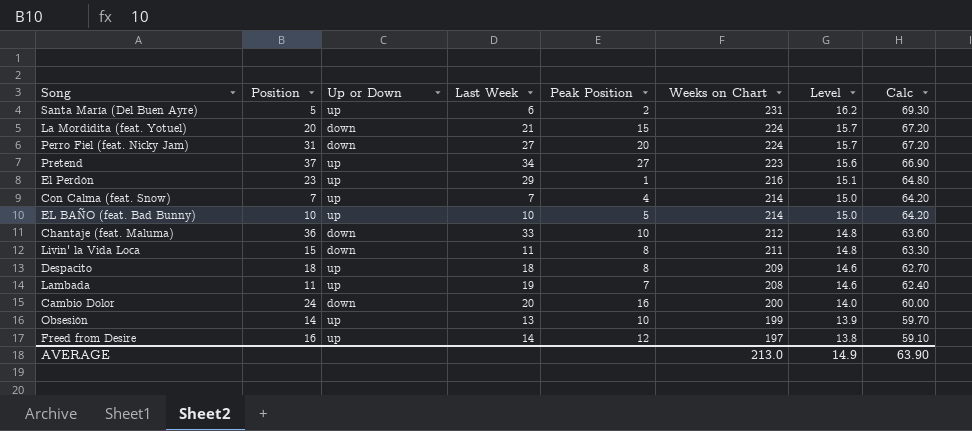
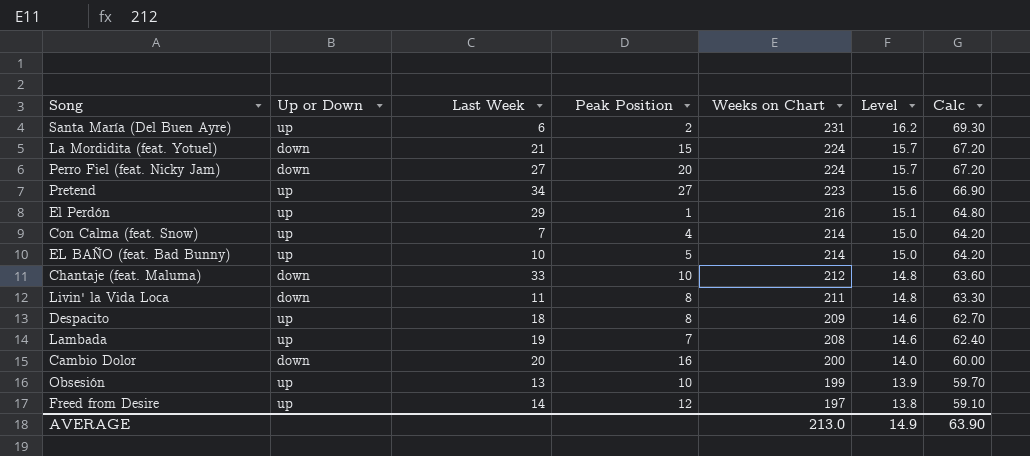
column Position | position: 2 -> none

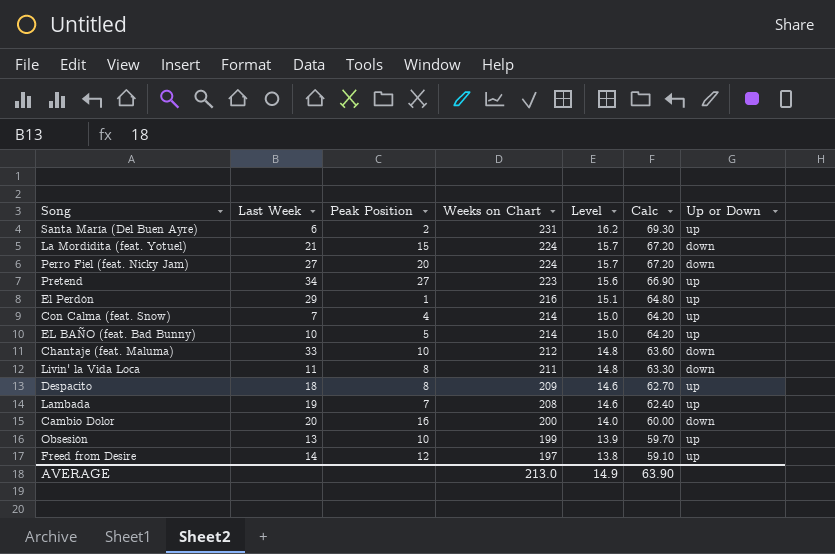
column Up or Down | position: 2 -> 7

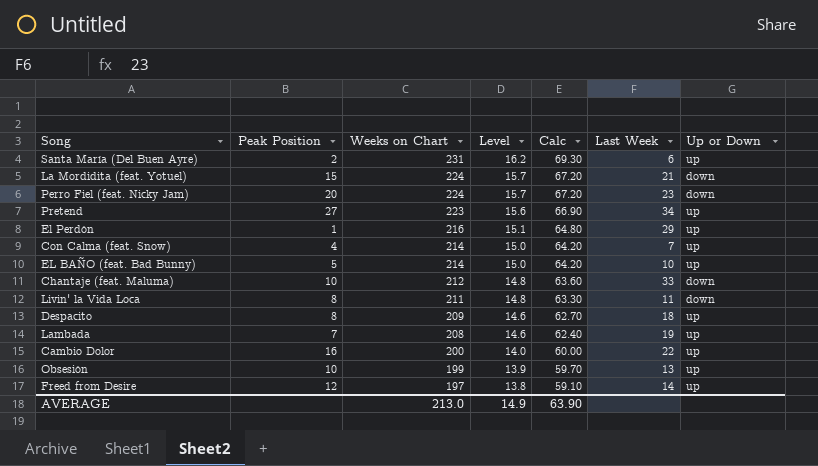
column Last Week | position: 2 -> 6
Perro Fiel (feat. Nicky Jam) | Last Week: 27 -> 23
Cambio Dolor | Last Week: 20 -> 22
Cambio Dolor | Up or Down: down -> up

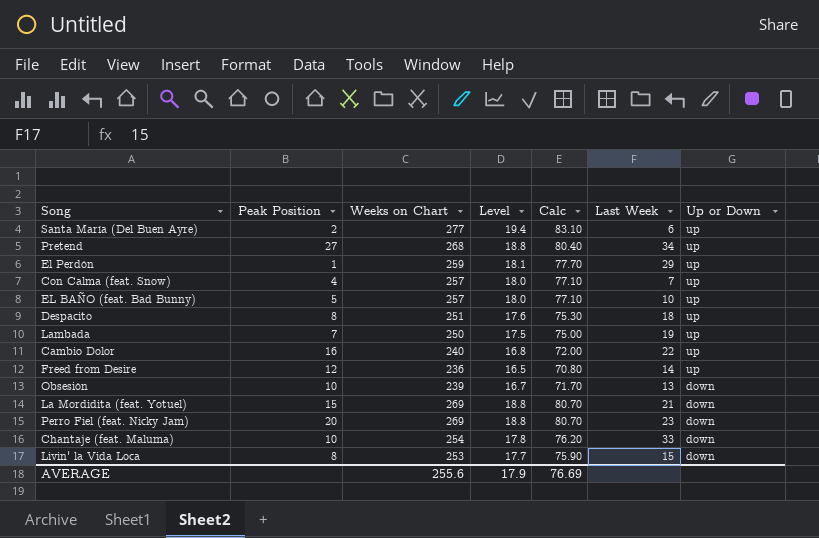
row order: Weeks on Chart descending -> Up or Down descending
Santa María (Del Buen Ayre) | Weeks on Chart: 231 -> 277
Santa María (Del Buen Ayre) | Level: 16.2 -> 19.4
Santa María (Del Buen Ayre) | Calc: 69.30 -> 83.10
Pretend | Weeks on Chart: 223 -> 268
Pretend | Level: 15.6 -> 18.8
Pretend | Calc: 66.90 -> 80.40
El Perdón | Weeks on Chart: 216 -> 259
El Perdón | Level: 15.1 -> 18.1
El Perdón | Calc: 64.80 -> 77.70
Con Calma (feat. Snow) | Weeks on Chart: 214 -> 257
Con Calma (feat. Snow) | Level: 15.0 -> 18.0
Con Calma (feat. Snow) | Calc: 64.20 -> 77.10
EL BAÑO (feat. Bad Bunny) | Weeks on Chart: 214 -> 257
EL BAÑO (feat. Bad Bunny) | Level: 15.0 -> 18.0
EL BAÑO (feat. Bad Bunny) | Calc: 64.20 -> 77.10
Despacito | Weeks on Chart: 209 -> 251
Despacito | Level: 14.6 -> 17.6
Despacito | Calc: 62.70 -> 75.30
Lambada | Weeks on Chart: 208 -> 250
Lambada | Level: 14.6 -> 17.5
Lambada | Calc: 62.40 -> 75.00
Cambio Dolor | Weeks on Chart: 200 -> 240
Cambio Dolor | Level: 14.0 -> 16.8
Cambio Dolor | Calc: 60.00 -> 72.00
Freed from Desire | Weeks on Chart: 197 -> 236
Freed from Desire | Level: 13.8 -> 16.5
Freed from Desire | Calc: 59.10 -> 70.80
Obsesión | Weeks on Chart: 199 -> 239
Obsesión | Level: 13.9 -> 16.7
Obsesión | Calc: 59.70 -> 71.70
Obsesión | Up or Down: up -> down
La Mordidita (feat. Yotuel) | Weeks on Chart: 224 -> 269
La Mordidita (feat. Yotuel) | Level: 15.7 -> 18.8
La Mordidita (feat. Yotuel) | Calc: 67.20 -> 80.70
Perro Fiel (feat. Nicky Jam) | Weeks on Chart: 224 -> 269
Perro Fiel (feat. Nicky Jam) | Level: 15.7 -> 18.8
Perro Fiel (feat. Nicky Jam) | Calc: 67.20 -> 80.70
Chantaje (feat. Maluma) | Weeks on Chart: 212 -> 254
Chantaje (feat. Maluma) | Level: 14.8 -> 17.8
Chantaje (feat. Maluma) | Calc: 63.60 -> 76.20
Livin' la Vida Loca | Weeks on Chart: 211 -> 253
Livin' la Vida Loca | Level: 14.8 -> 17.7
Livin' la Vida Loca | Calc: 63.30 -> 75.90
Livin' la Vida Loca | Last Week: 11 -> 15
AVERAGE | Weeks on Chart: 213.0 -> 255.6
AVERAGE | Level: 14.9 -> 17.9
AVERAGE | Calc: 63.90 -> 76.69

